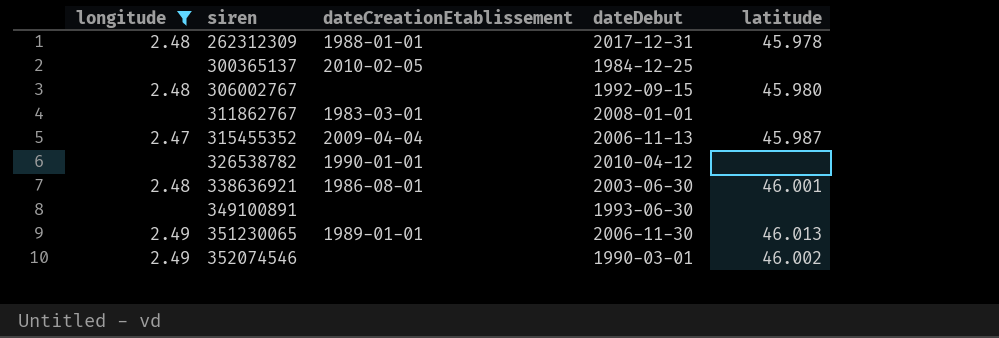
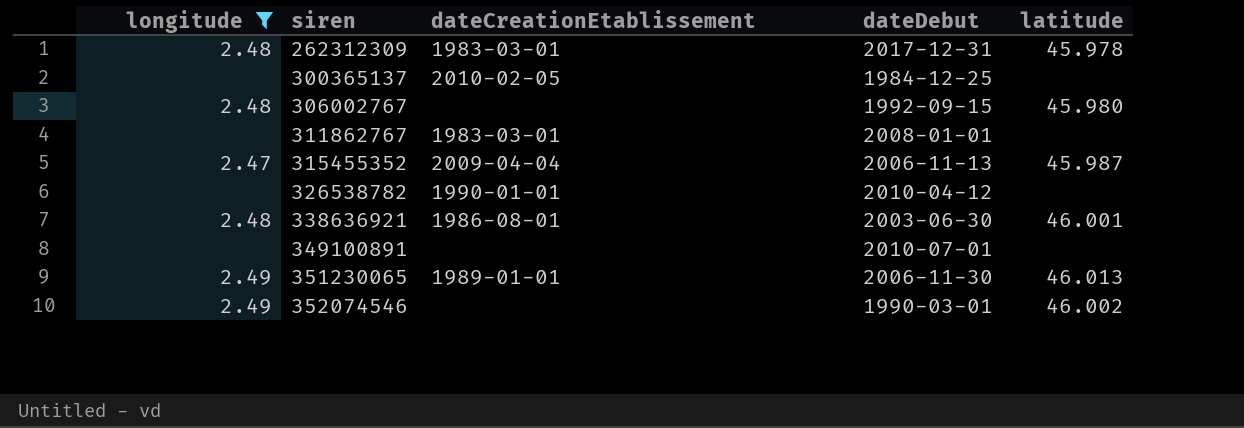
262312309 | dateCreationEtablissement: 1988-01-01 -> 1983-03-01
349100891 | dateDebut: 1993-06-30 -> 2010-07-01

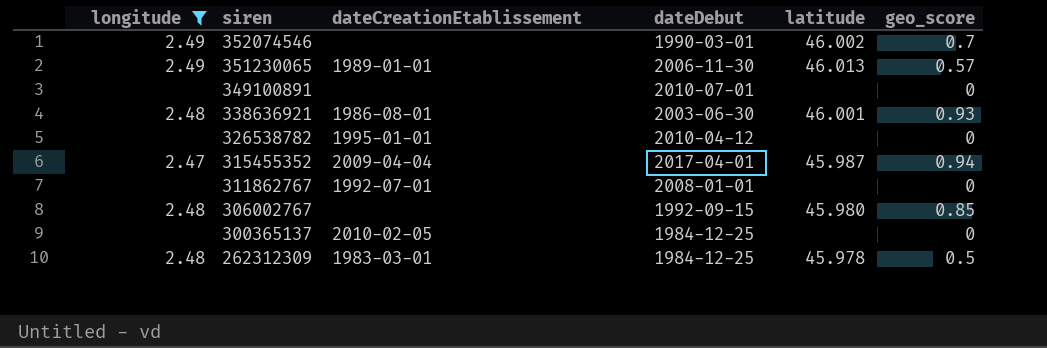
row order: siren ascending -> siren descending
column geo_score | position: none -> 6
326538782 | dateCreationEtablissement: 1990-01-01 -> 1995-01-01
315455352 | dateDebut: 2006-11-13 -> 2017-04-01
311862767 | dateCreationEtablissement: 1983-03-01 -> 1992-07-01
262312309 | dateDebut: 2017-12-31 -> 1984-12-25

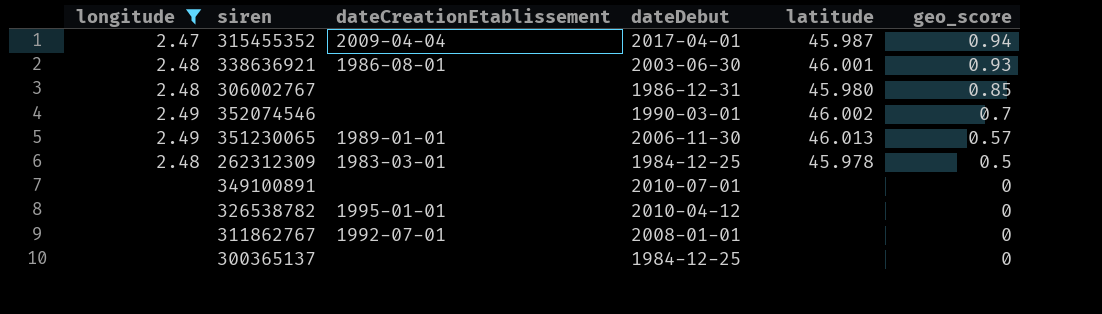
row order: siren descending -> geo_score descending
306002767 | dateDebut: 1992-09-15 -> 1986-12-31
300365137 | dateCreationEtablissement: 2010-02-05 -> none

